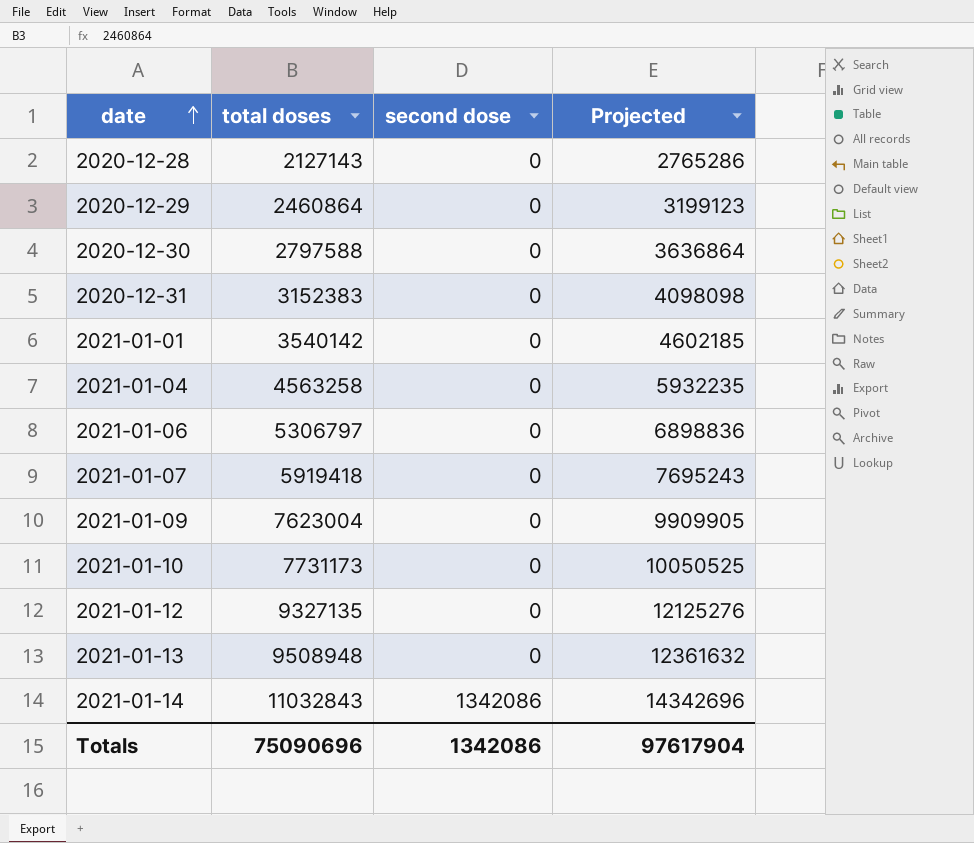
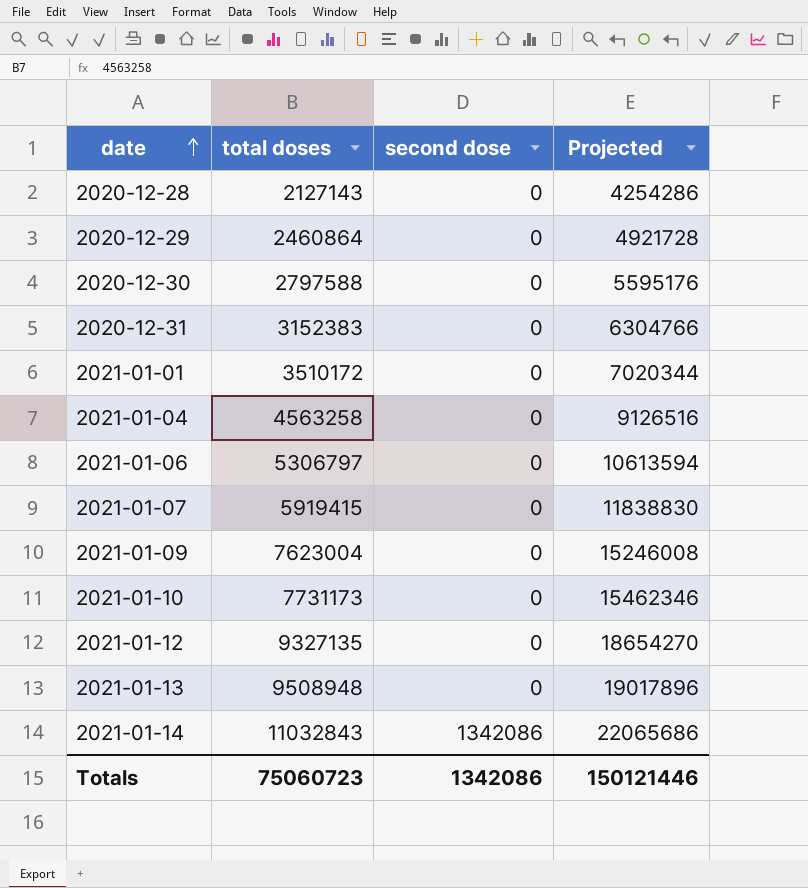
column Projected | formula: [total doses] * 1.3 -> [total doses] * 2
2021-01-01 | total doses: 3540142 -> 3510172
2021-01-07 | total doses: 5919418 -> 5919415
Totals | total doses: 75090696 -> 75060723
Totals | Projected: 97617904 -> 150121446

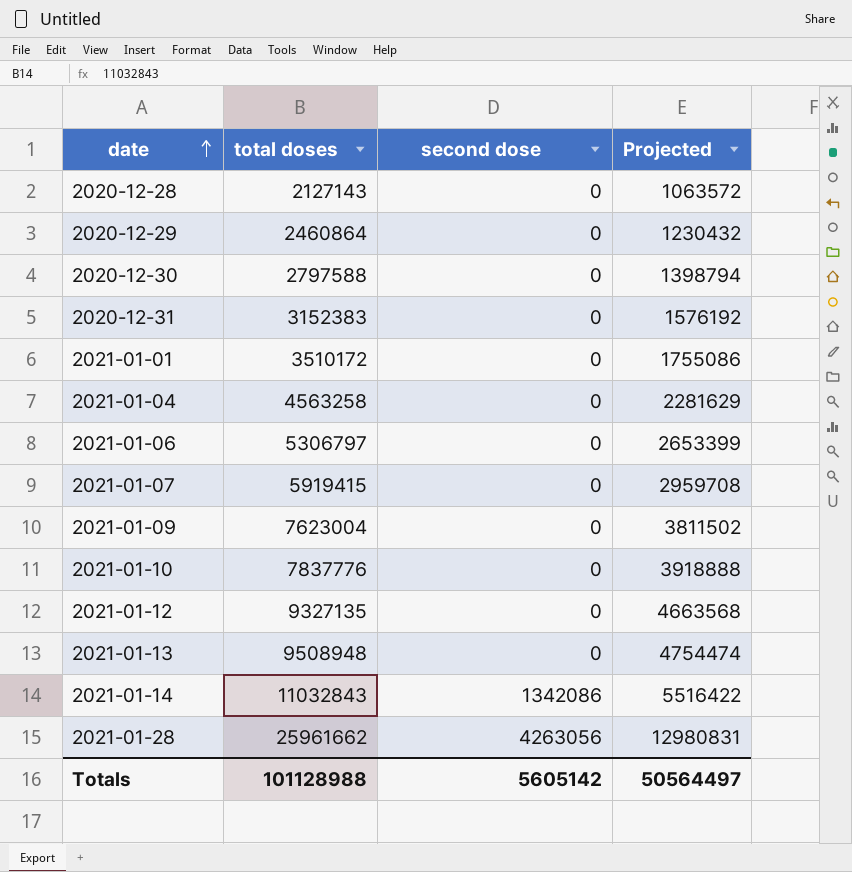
column Projected | formula: [total doses] * 2 -> [total doses] * 0.5
2021-01-10 | total doses: 7731173 -> 7837776
row 2021-01-28: none -> 25961662 | 4263056 | 12980831
Totals | total doses: 75060723 -> 101128988
Totals | second dose: 1342086 -> 5605142
Totals | Projected: 150121446 -> 50564497

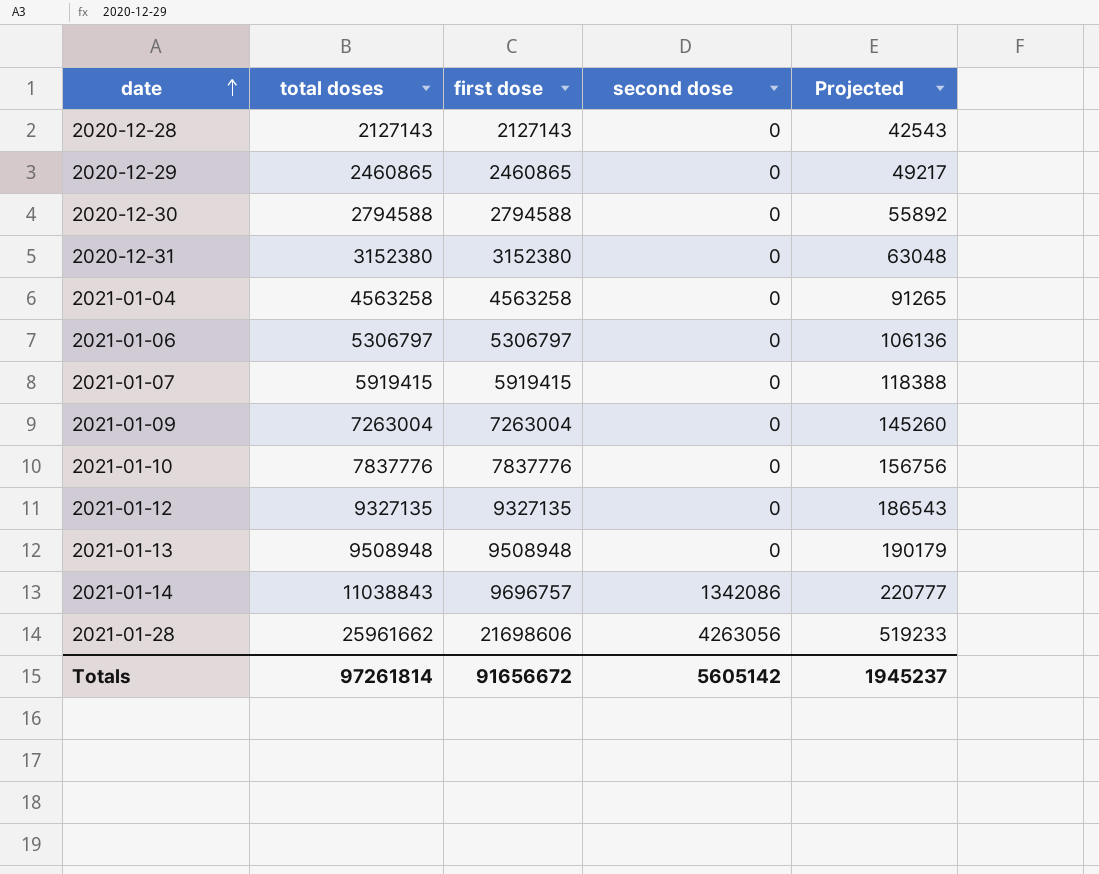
column first dose | formula: none -> [total doses] - [second dose]
column Projected | formula: [total doses] * 0.5 -> [total doses] * 0.02
row 2021-01-01: 3510172 | 0 | 1755086 -> none
2020-12-29 | total doses: 2460864 -> 2460865
2020-12-30 | total doses: 2797588 -> 2794588
2020-12-31 | total doses: 3152383 -> 3152380
2021-01-09 | total doses: 7623004 -> 7263004
2021-01-14 | total doses: 11032843 -> 11038843
Totals | total doses: 101128988 -> 97261814
Totals | Projected: 50564497 -> 1945237

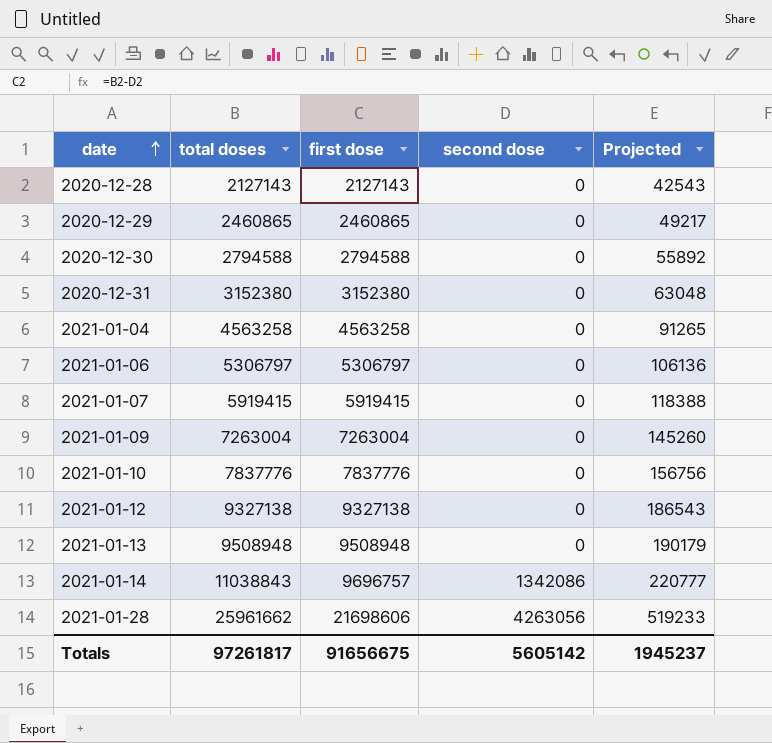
2021-01-12 | total doses: 9327135 -> 9327138
2021-01-12 | first dose: 9327135 -> 9327138
Totals | total doses: 97261814 -> 97261817
Totals | first dose: 91656672 -> 91656675

